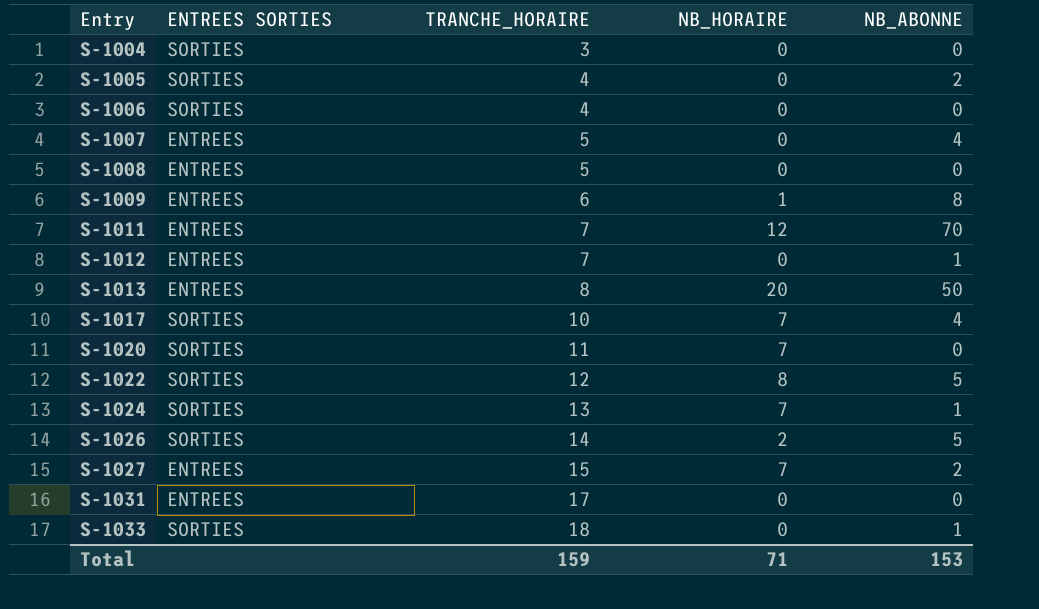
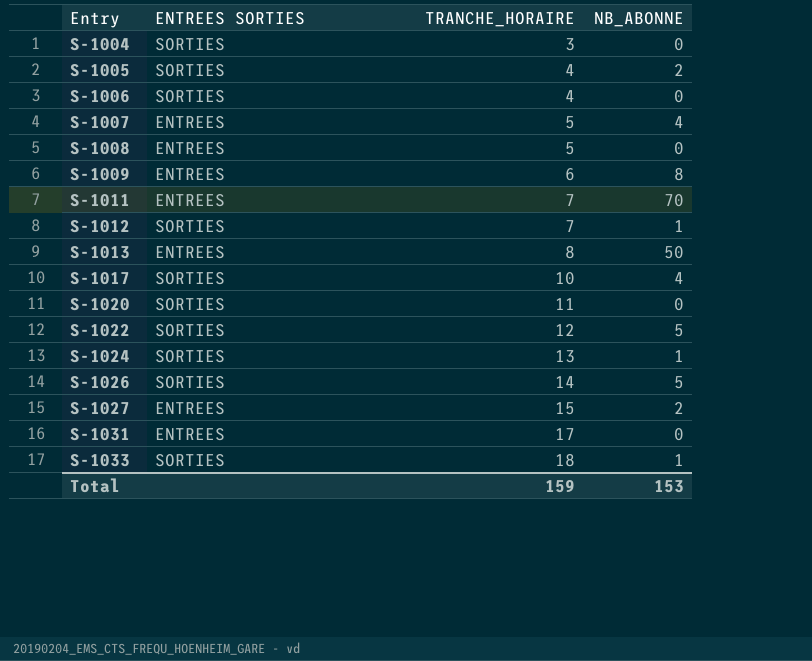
column NB_HORAIRE | position: 4 -> none
S-1012 | ENTREES SORTIES: ENTREES -> SORTIES

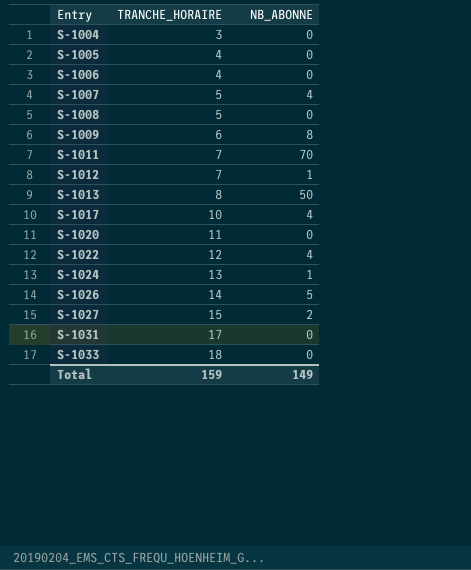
column ENTREES SORTIES | position: 2 -> none
S-1005 | NB_ABONNE: 2 -> 0
S-1022 | NB_ABONNE: 5 -> 4
S-1033 | NB_ABONNE: 1 -> 0
Total | NB_ABONNE: 153 -> 149

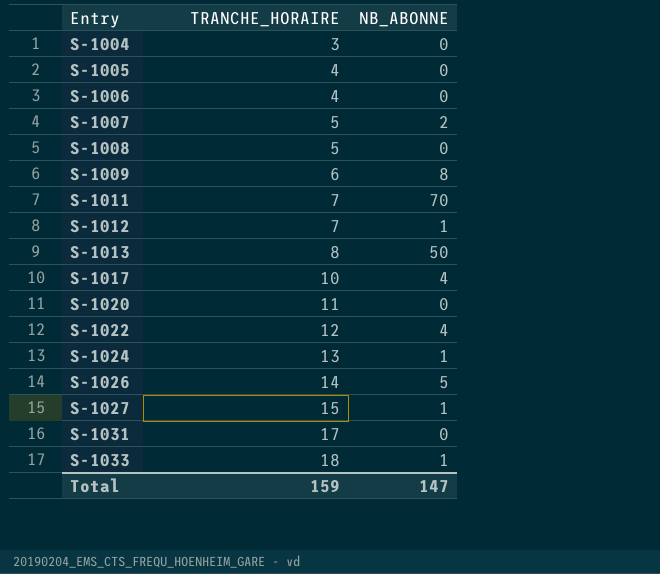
S-1007 | NB_ABONNE: 4 -> 2
S-1027 | NB_ABONNE: 2 -> 1
S-1033 | NB_ABONNE: 0 -> 1
Total | NB_ABONNE: 149 -> 147

